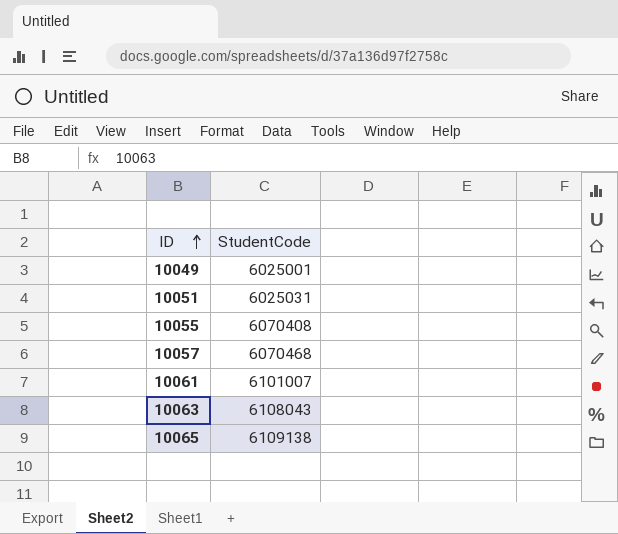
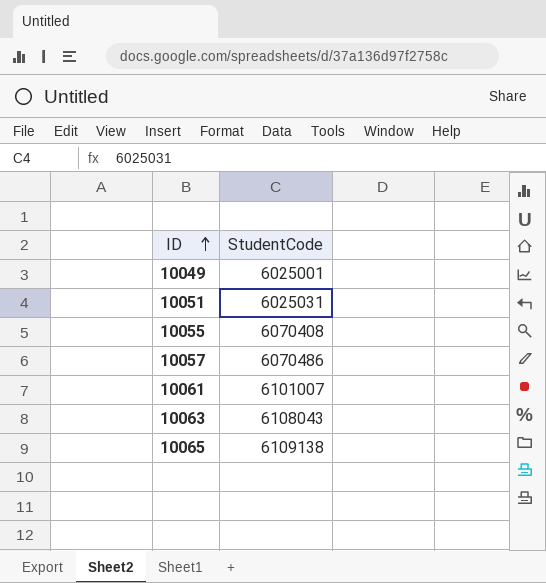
10057 | StudentCode: 6070468 -> 6070486

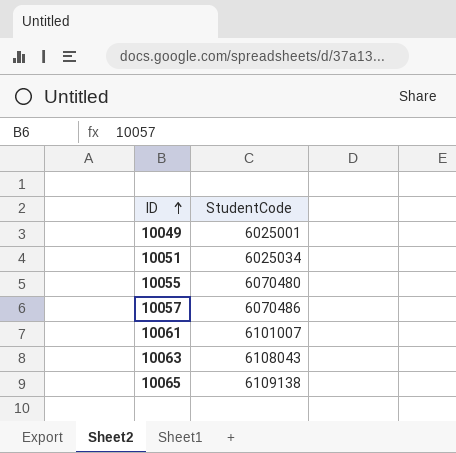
10051 | StudentCode: 6025031 -> 6025034
10055 | StudentCode: 6070408 -> 6070480

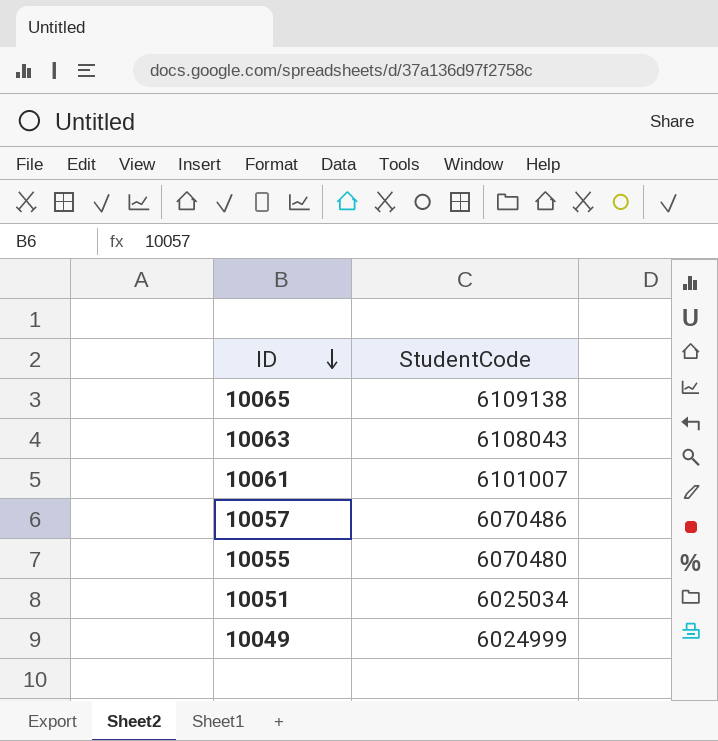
row order: ID ascending -> ID descending
10049 | StudentCode: 6025001 -> 6024999

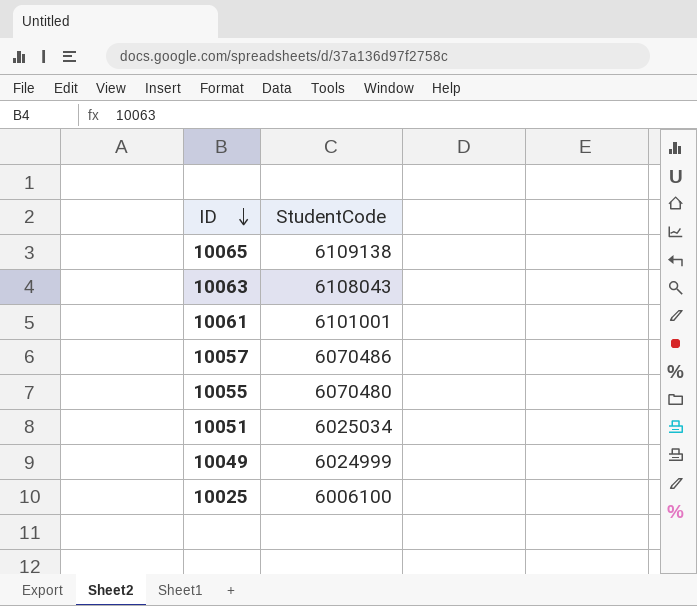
10061 | StudentCode: 6101007 -> 6101001
row 10025: none -> 6006100

